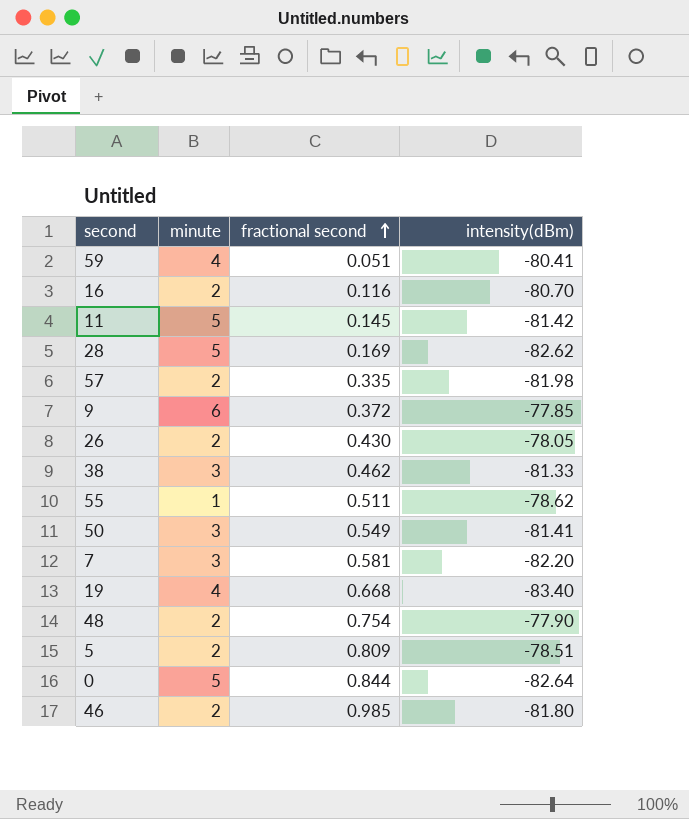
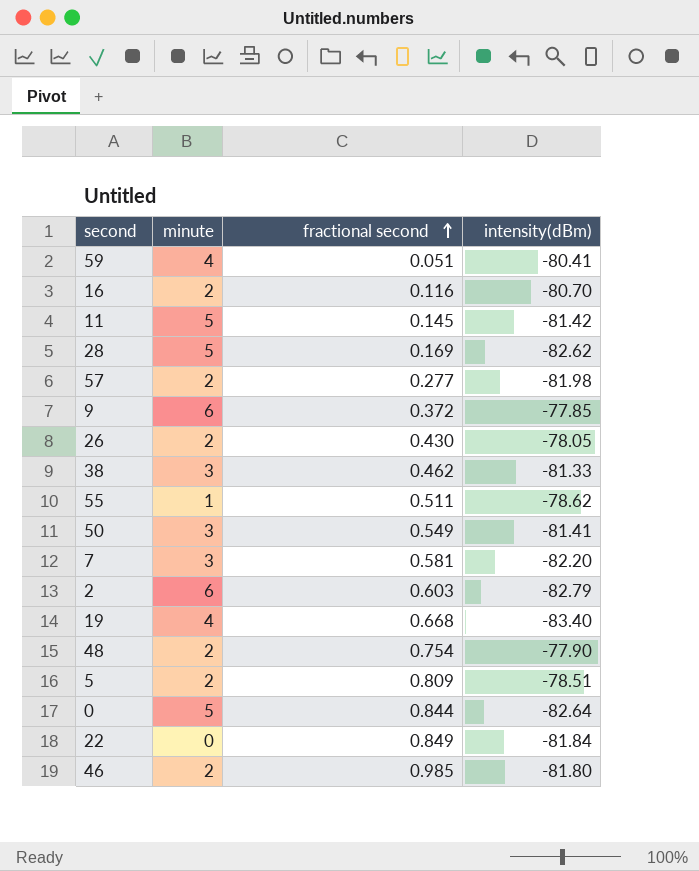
57 | fractional second: 0.335 -> 0.277
row 2: none -> 6 | 0.603 | -82.79
row 22: none -> 0 | 0.849 | -81.84

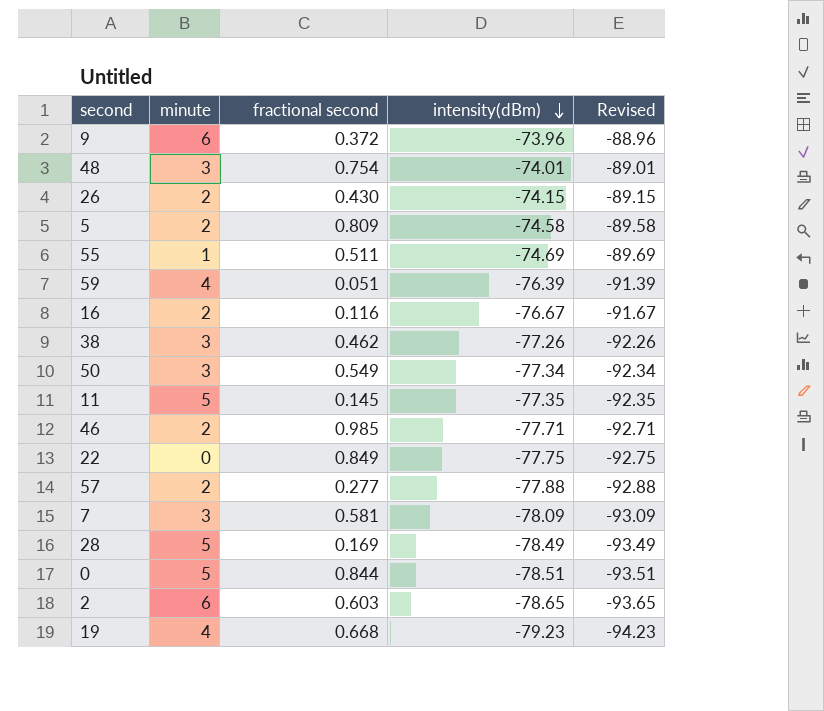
row order: fractional second ascending -> intensity(dBm) descending
column Revised | formula: none -> [intensity(dBm)] - 15
9 | intensity(dBm): -77.85 -> -73.96
48 | minute: 2 -> 3
48 | intensity(dBm): -77.90 -> -74.01
26 | intensity(dBm): -78.05 -> -74.15
5 | intensity(dBm): -78.51 -> -74.58
55 | intensity(dBm): -78.62 -> -74.69
59 | intensity(dBm): -80.41 -> -76.39
16 | intensity(dBm): -80.70 -> -76.67
38 | intensity(dBm): -81.33 -> -77.26
50 | intensity(dBm): -81.41 -> -77.34
11 | intensity(dBm): -81.42 -> -77.35
46 | intensity(dBm): -81.80 -> -77.71
22 | intensity(dBm): -81.84 -> -77.75
57 | intensity(dBm): -81.98 -> -77.88
7 | intensity(dBm): -82.20 -> -78.09
28 | intensity(dBm): -82.62 -> -78.49
0 | intensity(dBm): -82.64 -> -78.51
2 | intensity(dBm): -82.79 -> -78.65
19 | intensity(dBm): -83.40 -> -79.23

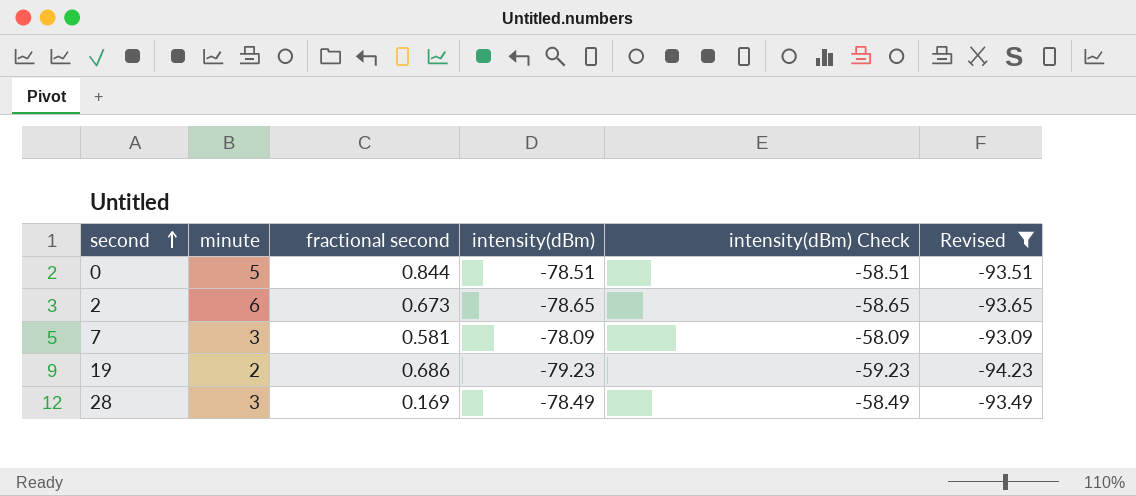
filter: none -> Revised <= -93.09
row order: intensity(dBm) descending -> second ascending
column intensity(dBm) Check | formula: none -> [intensity(dBm)] + 20
2 | fractional second: 0.603 -> 0.673
19 | minute: 4 -> 2
19 | fractional second: 0.668 -> 0.686
28 | minute: 5 -> 3

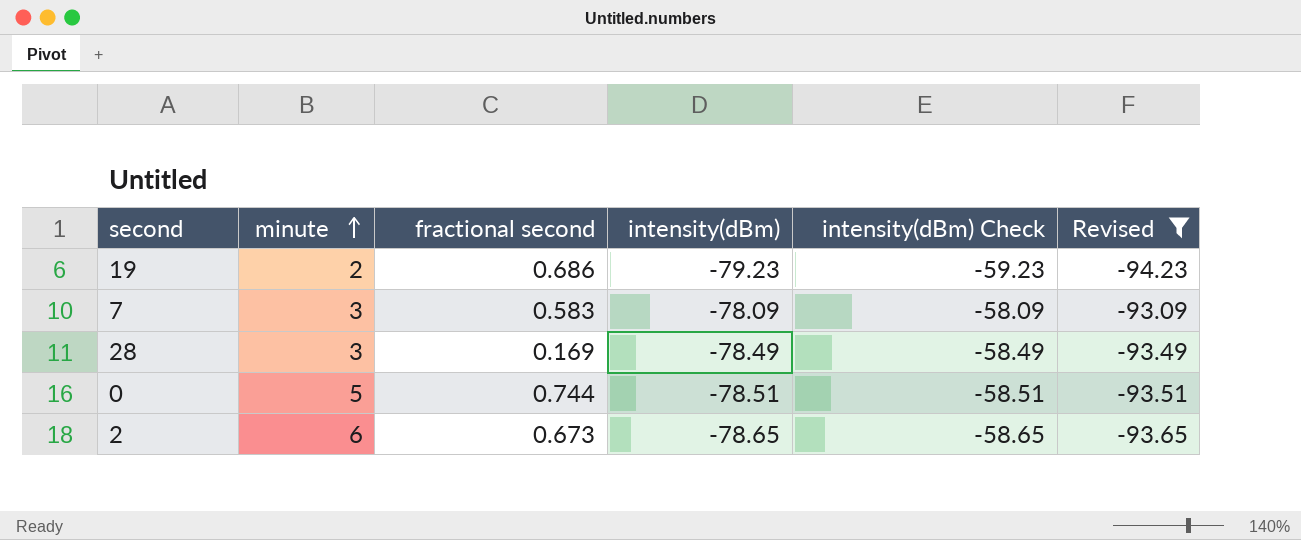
row order: second ascending -> minute ascending
7 | fractional second: 0.581 -> 0.583
0 | fractional second: 0.844 -> 0.744

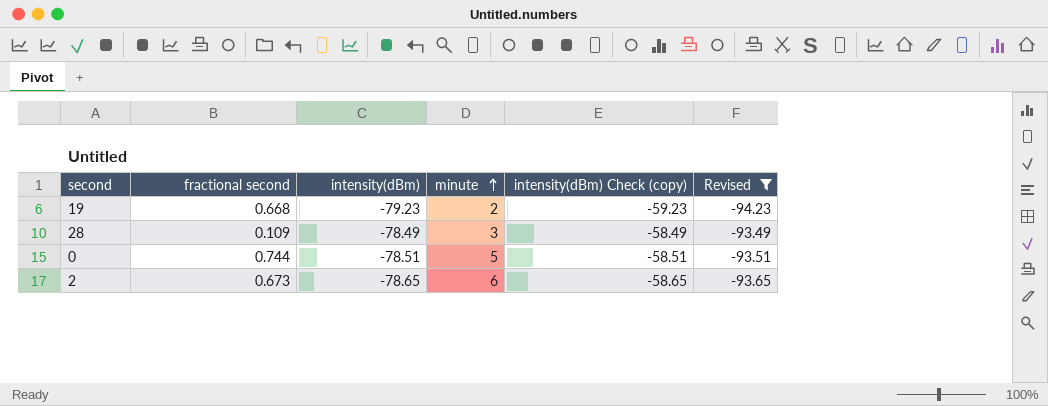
column minute | position: 2 -> 4
column name: intensity(dBm) Check -> intensity(dBm) Check (copy)
row 7: 3 | 0.583 | -78.09 | -58.09 | -93.09 -> none
19 | fractional second: 0.686 -> 0.668
28 | fractional second: 0.169 -> 0.109

